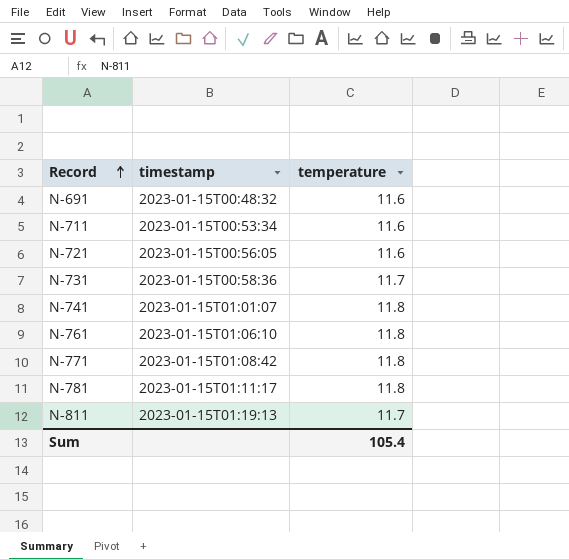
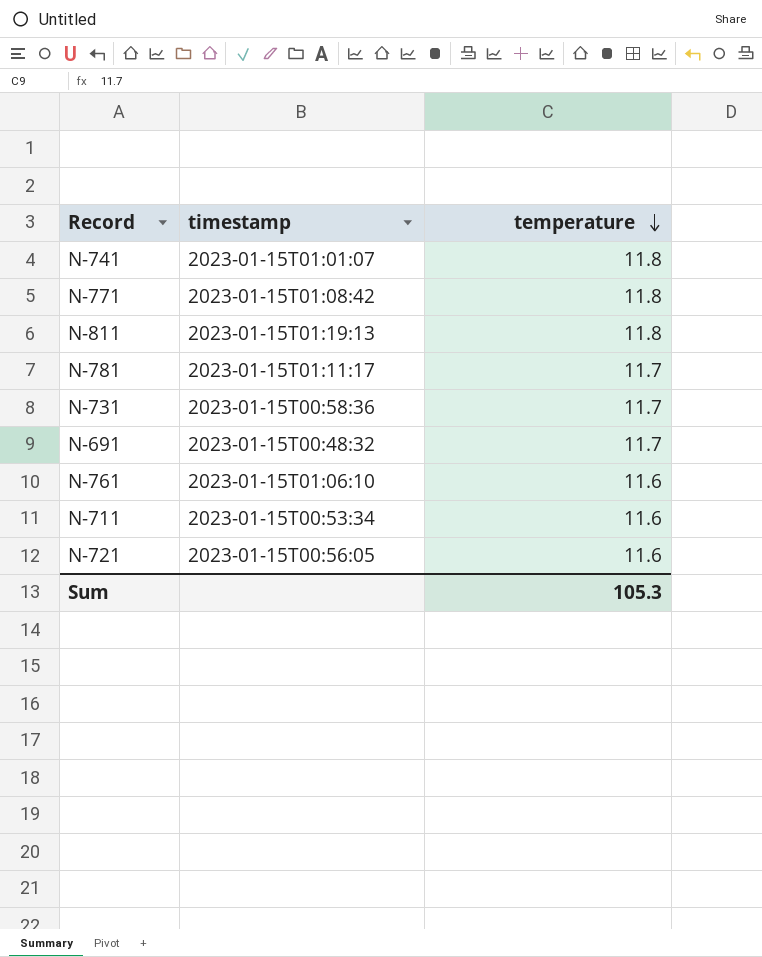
row order: Record ascending -> temperature descending
N-811 | temperature: 11.7 -> 11.8
N-781 | temperature: 11.8 -> 11.7
N-691 | temperature: 11.6 -> 11.7
N-761 | temperature: 11.8 -> 11.6
Sum | temperature: 105.4 -> 105.3

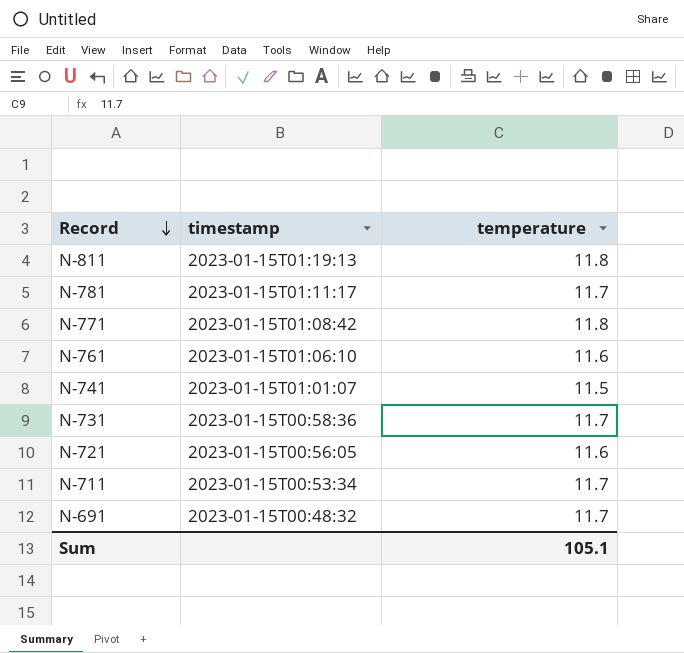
row order: temperature descending -> Record descending
N-741 | temperature: 11.8 -> 11.5
N-711 | temperature: 11.6 -> 11.7
Sum | temperature: 105.3 -> 105.1

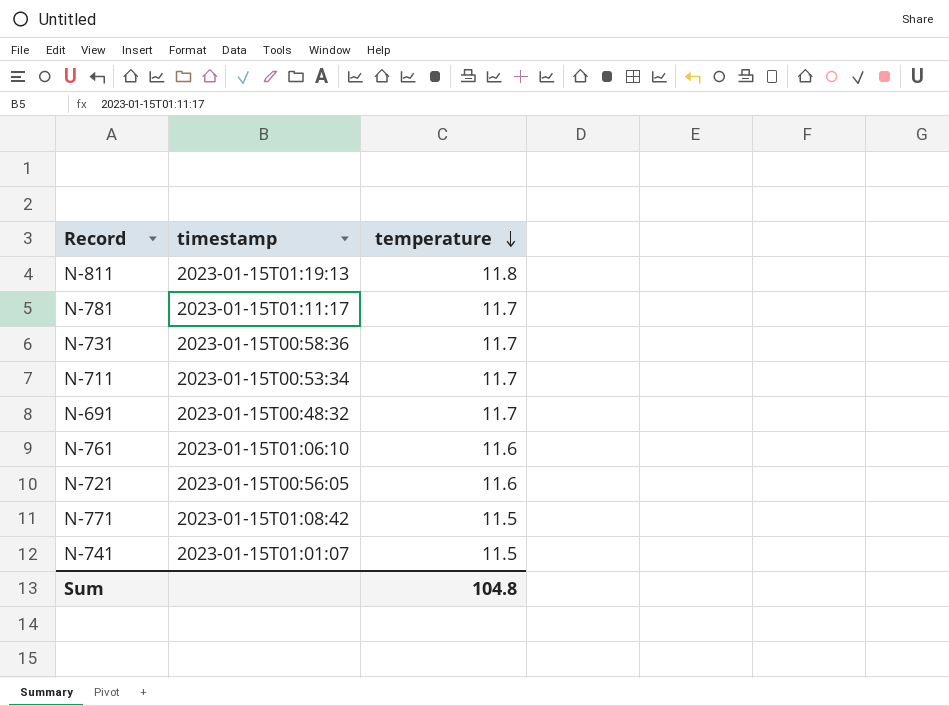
row order: Record descending -> temperature descending
N-771 | temperature: 11.8 -> 11.5
Sum | temperature: 105.1 -> 104.8

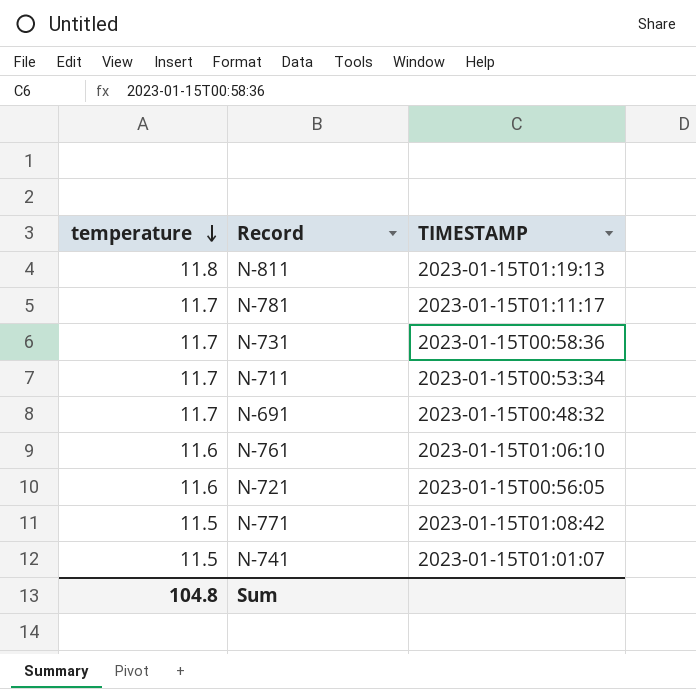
column temperature | position: 3 -> 1
column name: timestamp -> TIMESTAMP

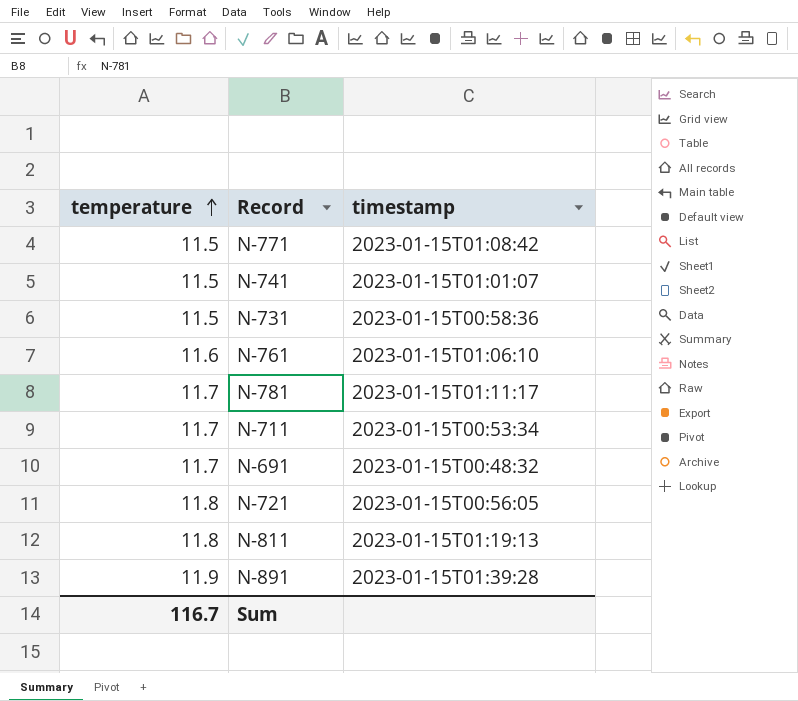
row order: temperature descending -> temperature ascending
column name: TIMESTAMP -> timestamp
N-731 | temperature: 11.7 -> 11.5
N-721 | temperature: 11.6 -> 11.8
row N-891: none -> 11.9 | 2023-01-15T01:39:28
Sum | temperature: 104.8 -> 116.7

